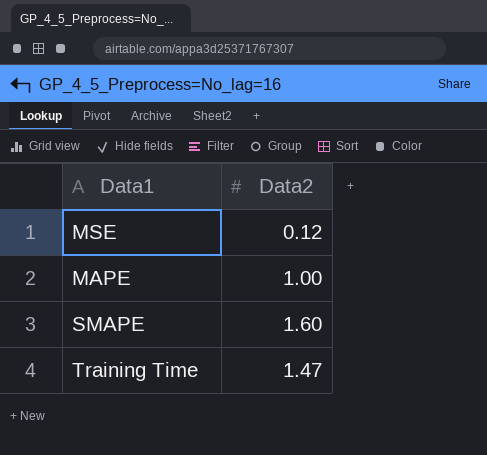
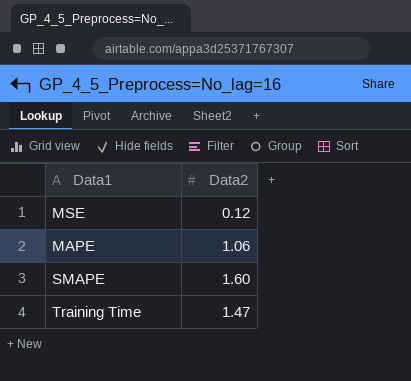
MAPE | Data2: 1.00 -> 1.06

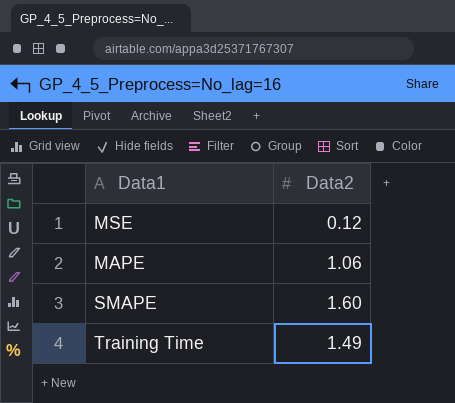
Training Time | Data2: 1.47 -> 1.49

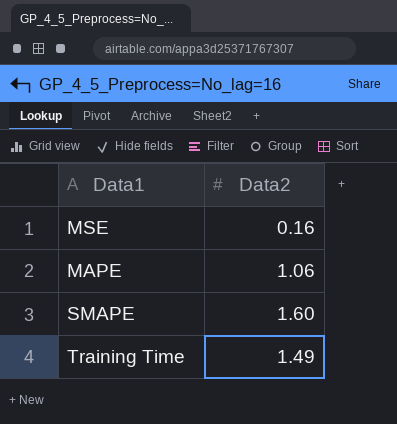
MSE | Data2: 0.12 -> 0.16

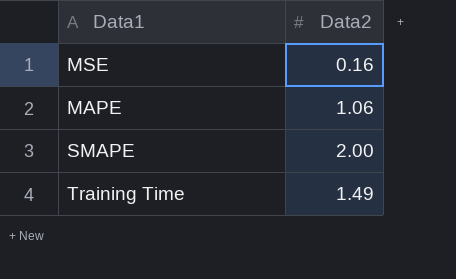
SMAPE | Data2: 1.60 -> 2.00

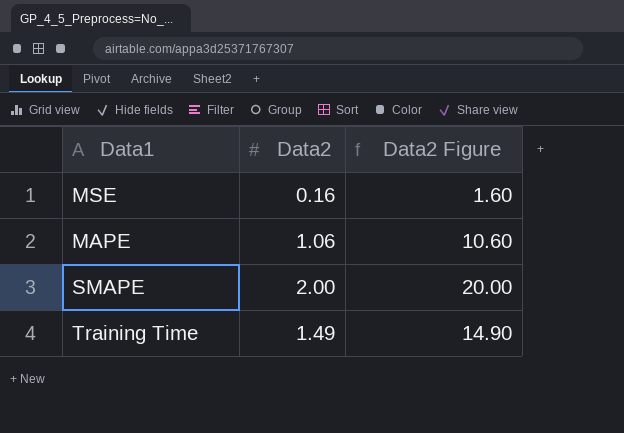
column Data2 Figure | formula: none -> [Data2] * 10

